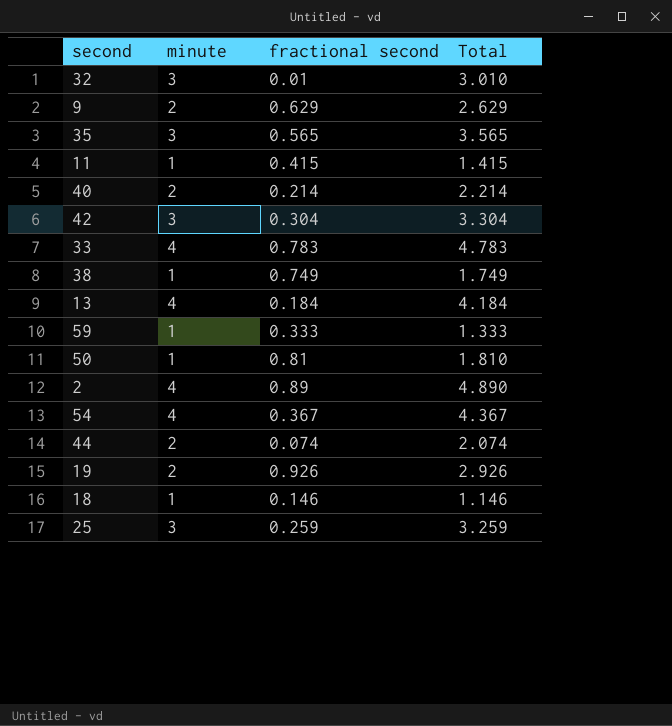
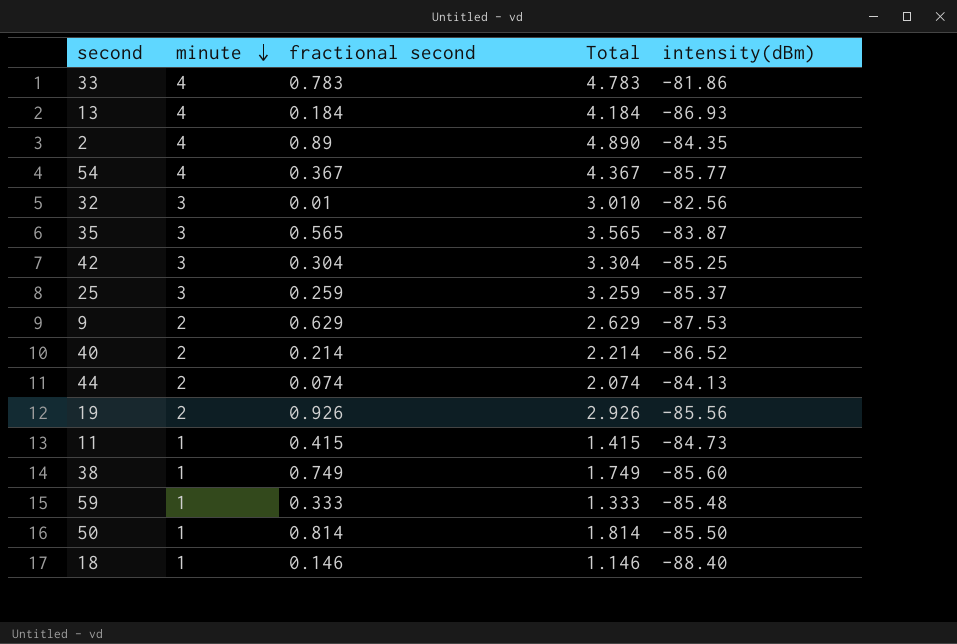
row order: none -> minute descending
column intensity(dBm) | position: none -> 5
50 | fractional second: 0.81 -> 0.814
50 | Total: 1.810 -> 1.814

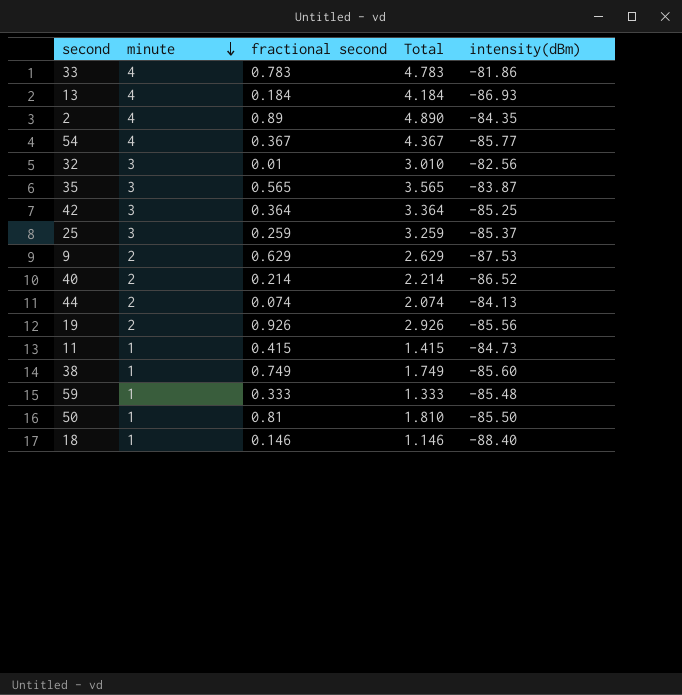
42 | fractional second: 0.304 -> 0.364
42 | Total: 3.304 -> 3.364
50 | fractional second: 0.814 -> 0.81
50 | Total: 1.814 -> 1.810

